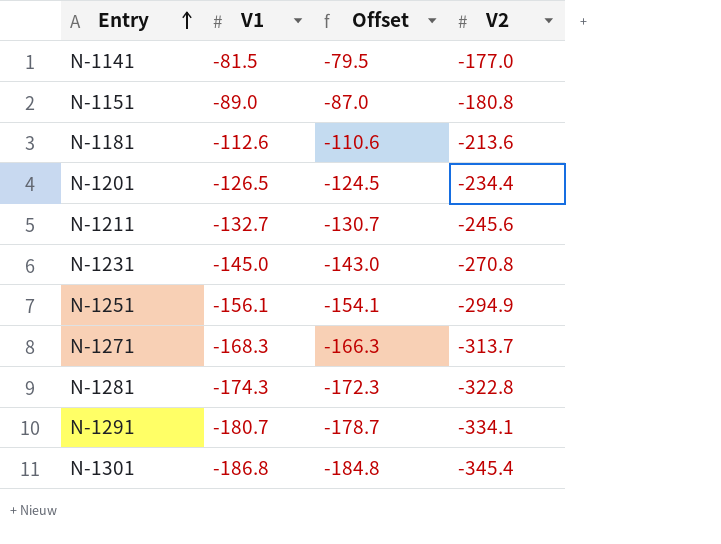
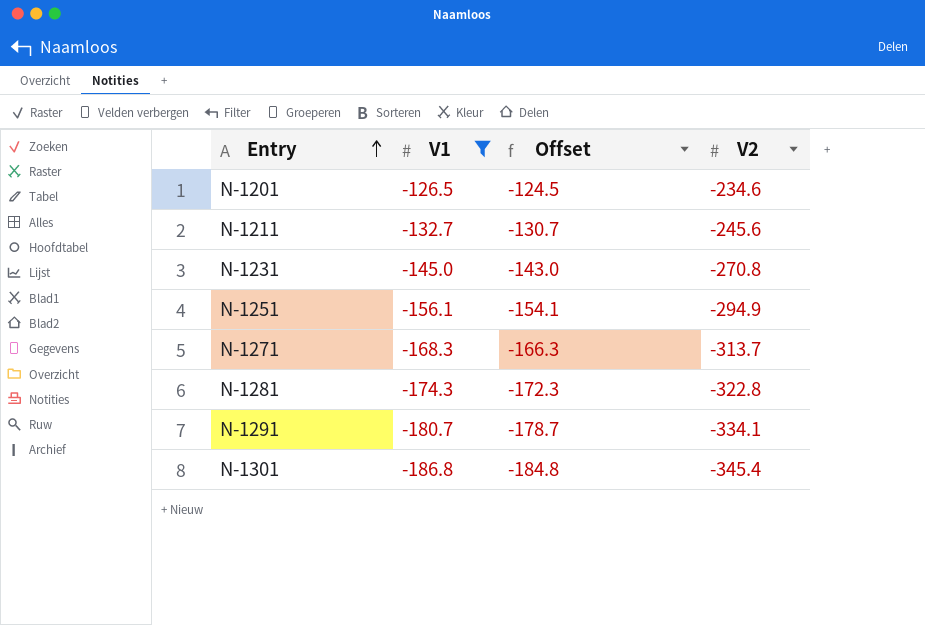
filter: none -> V1 <= -126.5
N-1201 | V2: -234.4 -> -234.6

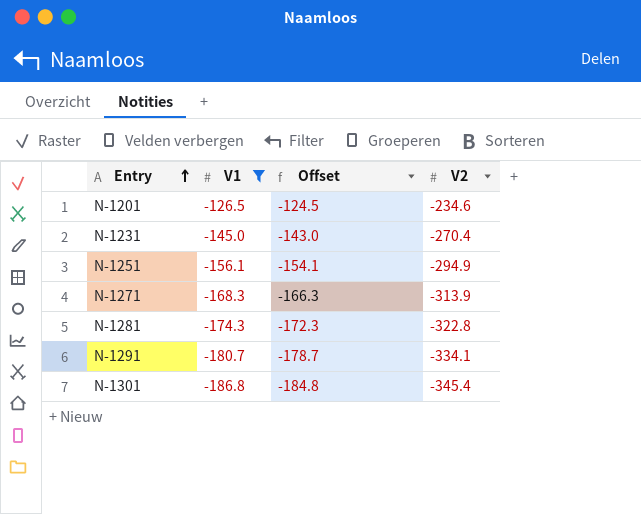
row N-1211: -132.7 | -130.7 | -245.6 -> none
N-1231 | V2: -270.8 -> -270.4
N-1271 | V2: -313.7 -> -313.9

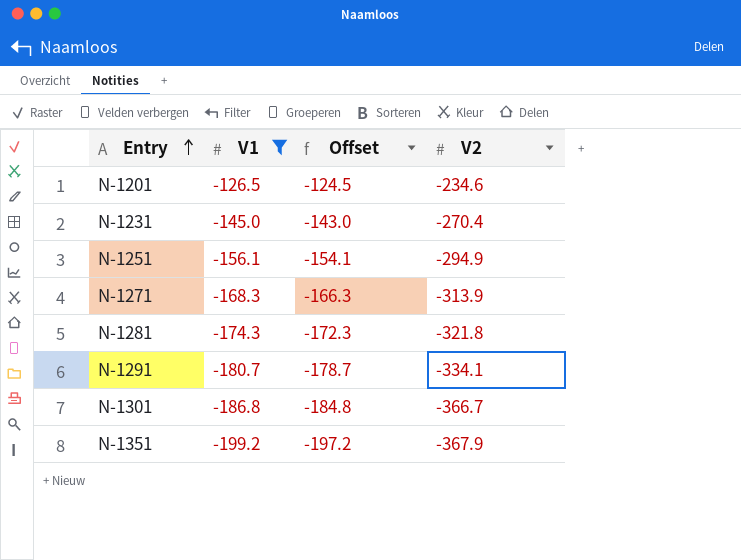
N-1281 | V2: -322.8 -> -321.8
N-1301 | V2: -345.4 -> -366.7
row N-1351: none -> -199.2 | -197.2 | -367.9

